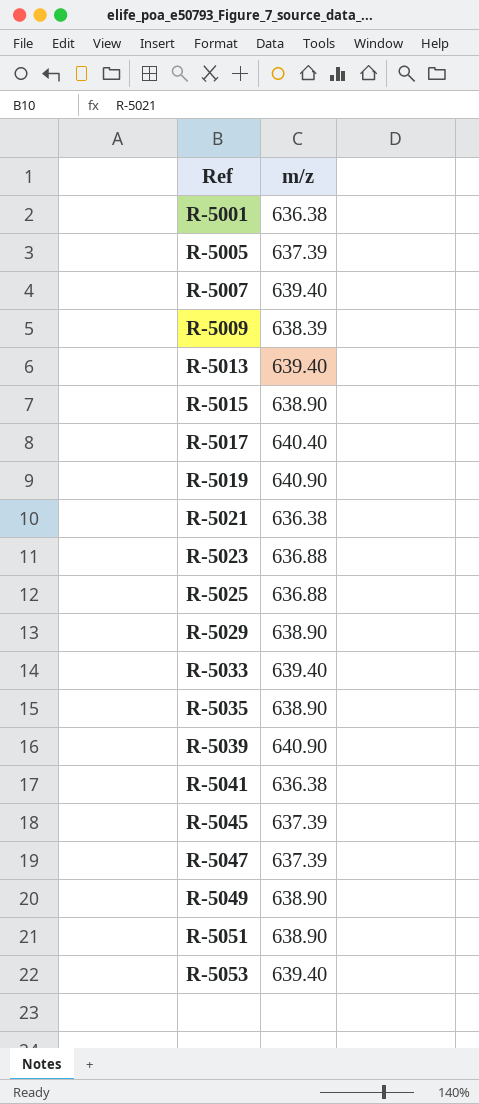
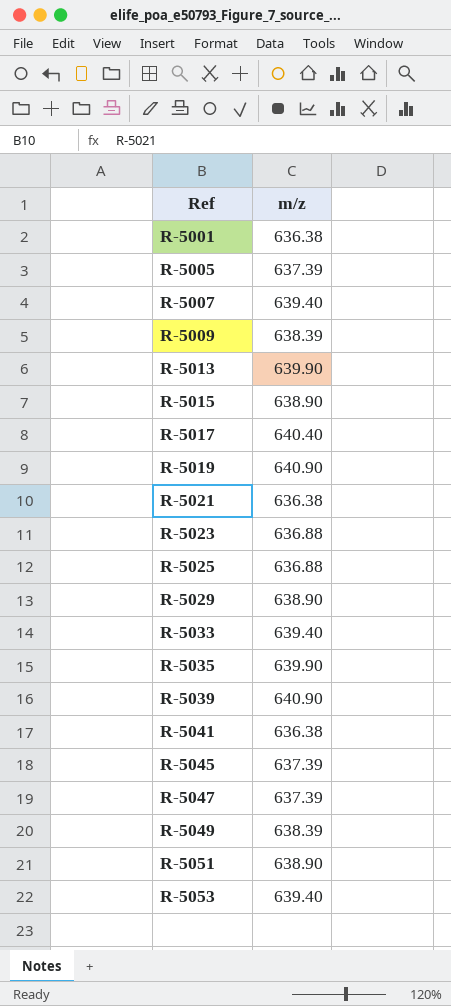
R-5013 | m/z: 639.40 -> 639.90
R-5035 | m/z: 638.90 -> 639.90
R-5049 | m/z: 638.90 -> 638.39

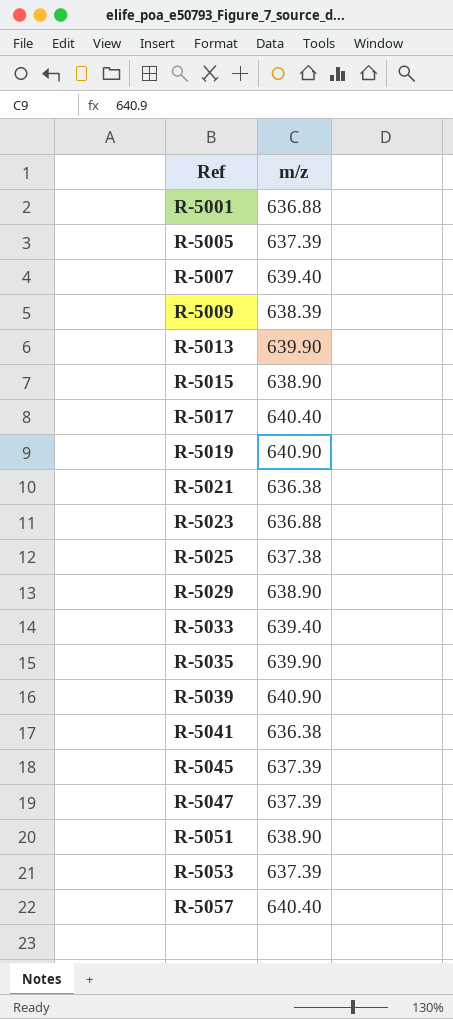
row R-5049: 638.39 -> none
R-5001 | m/z: 636.38 -> 636.88
R-5025 | m/z: 636.88 -> 637.38
R-5053 | m/z: 639.40 -> 637.39
row R-5057: none -> 640.40

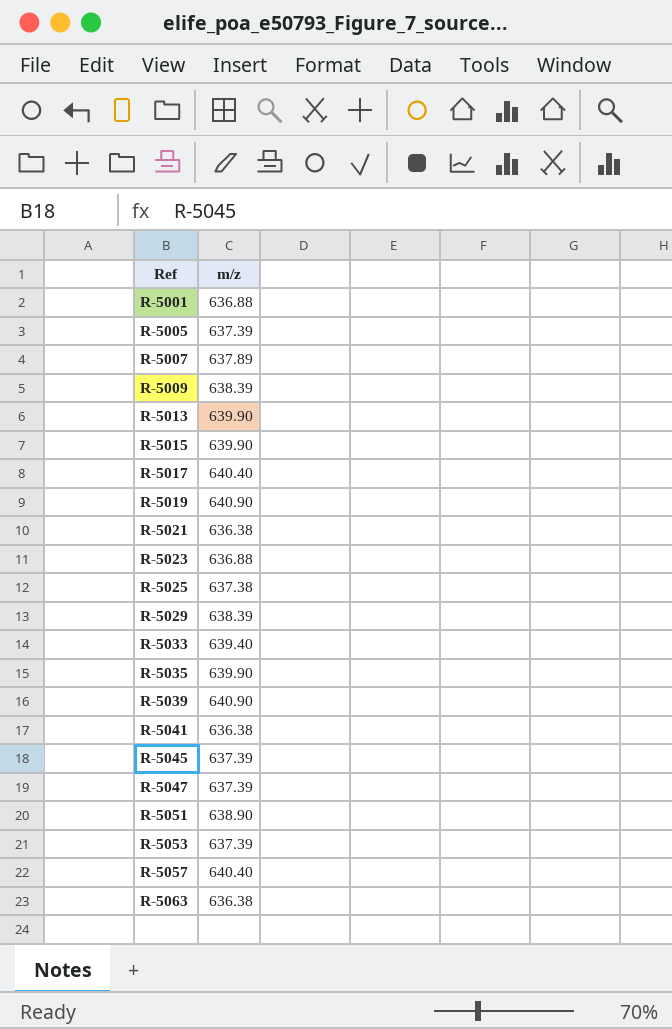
R-5007 | m/z: 639.40 -> 637.89
R-5015 | m/z: 638.90 -> 639.90
R-5029 | m/z: 638.90 -> 638.39
row R-5063: none -> 636.38

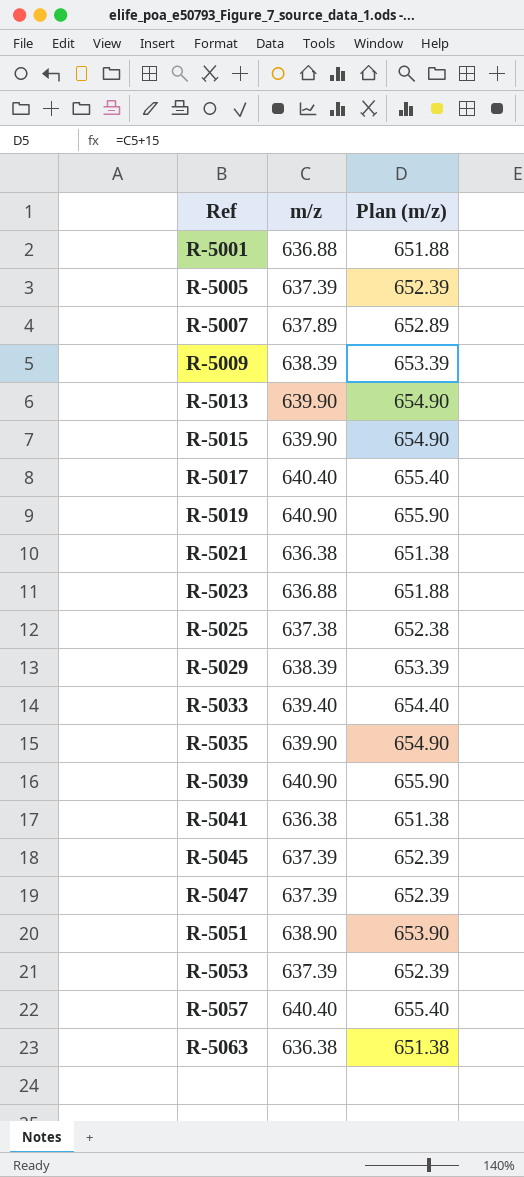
column Plan (m/z) | formula: none -> [m/z] + 15

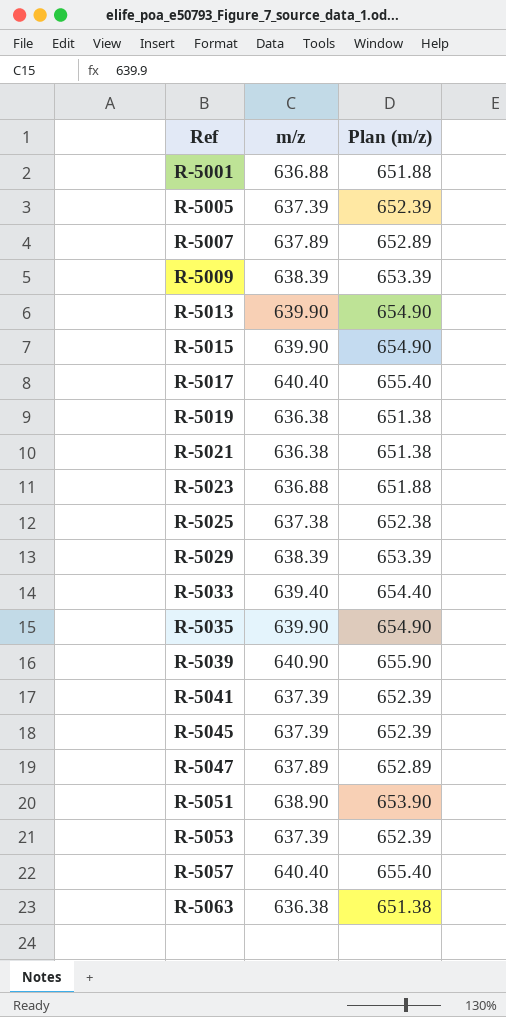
R-5019 | m/z: 640.90 -> 636.38
R-5019 | Plan (m/z): 655.90 -> 651.38
R-5041 | m/z: 636.38 -> 637.39
R-5041 | Plan (m/z): 651.38 -> 652.39
R-5047 | m/z: 637.39 -> 637.89
R-5047 | Plan (m/z): 652.39 -> 652.89

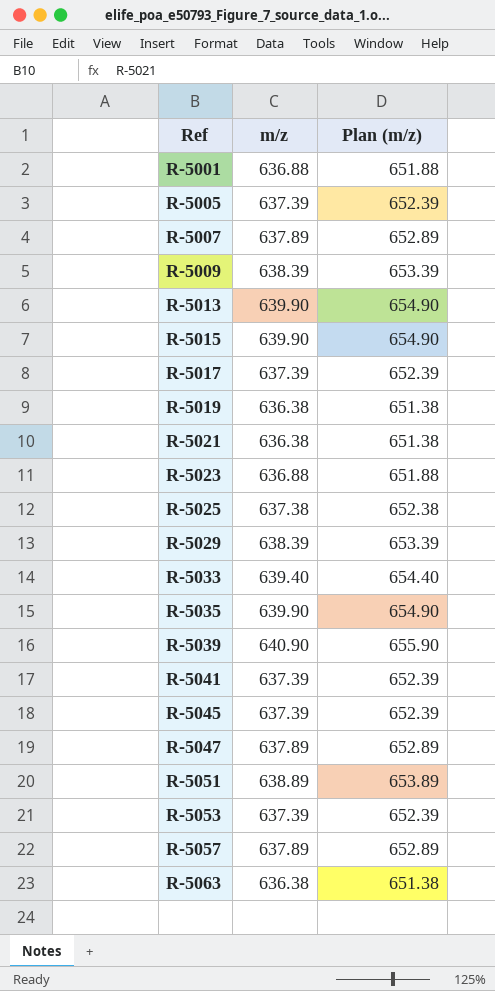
R-5017 | m/z: 640.40 -> 637.39
R-5017 | Plan (m/z): 655.40 -> 652.39
R-5051 | m/z: 638.90 -> 638.89
R-5051 | Plan (m/z): 653.90 -> 653.89
R-5057 | m/z: 640.40 -> 637.89
R-5057 | Plan (m/z): 655.40 -> 652.89

